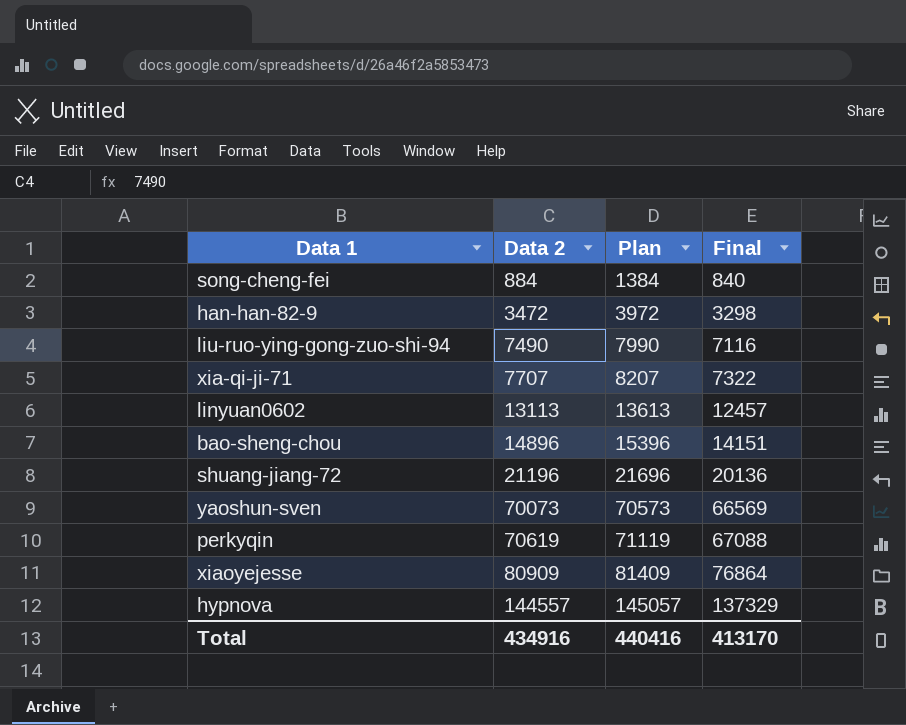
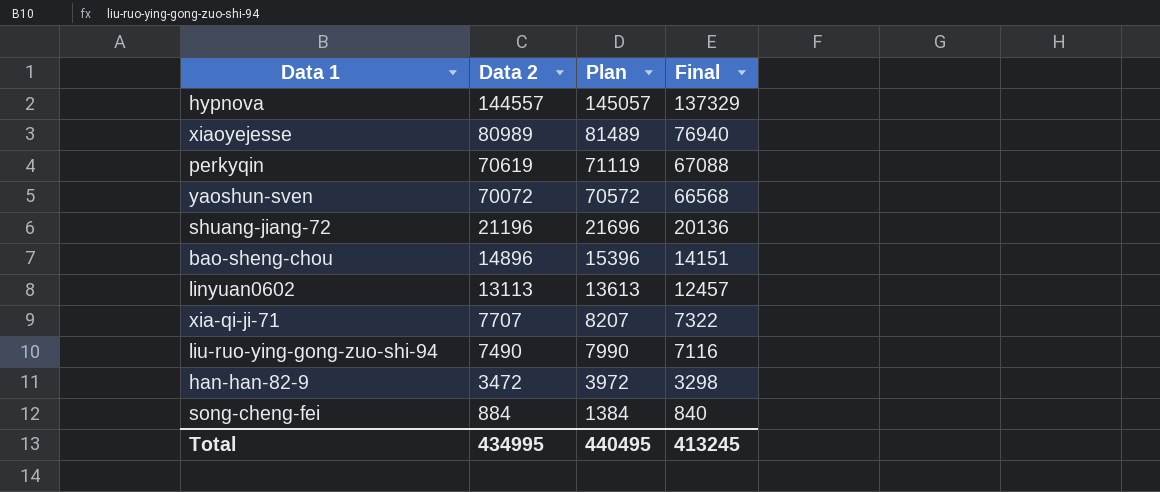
row order: Data 2 ascending -> Data 2 descending
xiaoyejesse | Data 2: 80909 -> 80989
xiaoyejesse | Plan: 81409 -> 81489
xiaoyejesse | Final: 76864 -> 76940
yaoshun-sven | Data 2: 70073 -> 70072
yaoshun-sven | Plan: 70573 -> 70572
yaoshun-sven | Final: 66569 -> 66568
Total | Data 2: 434916 -> 434995
Total | Plan: 440416 -> 440495
Total | Final: 413170 -> 413245

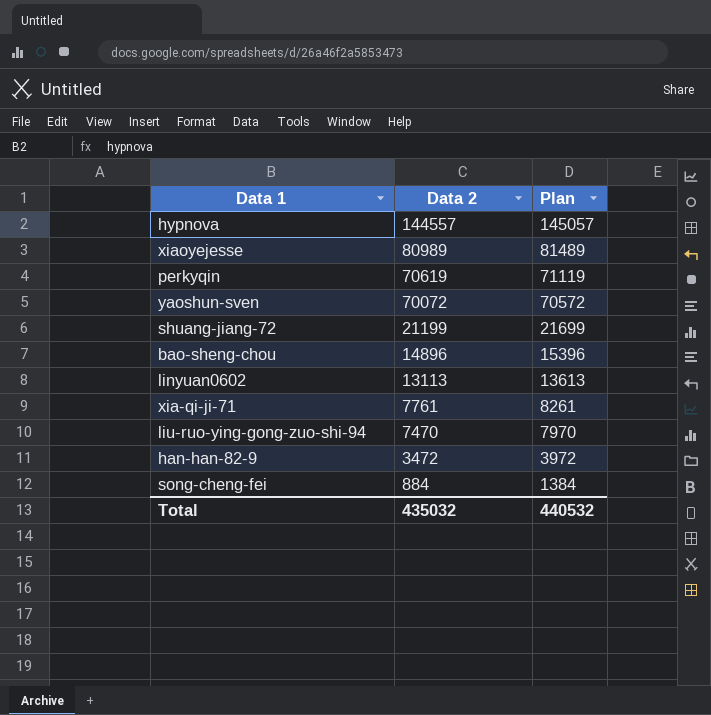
column Final | formula: [Data 2] * 0.95 -> none
shuang-jiang-72 | Data 2: 21196 -> 21199
shuang-jiang-72 | Plan: 21696 -> 21699
xia-qi-ji-71 | Data 2: 7707 -> 7761
xia-qi-ji-71 | Plan: 8207 -> 8261
liu-ruo-ying-gong-zuo-shi-94 | Data 2: 7490 -> 7470
liu-ruo-ying-gong-zuo-shi-94 | Plan: 7990 -> 7970
Total | Data 2: 434995 -> 435032
Total | Plan: 440495 -> 440532

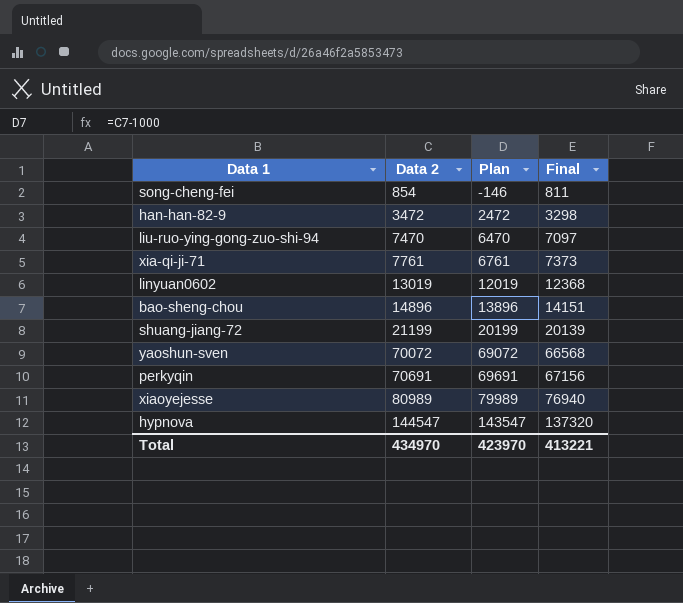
row order: Data 2 descending -> Data 2 ascending
column Plan | formula: [Data 2] + 500 -> [Data 2] - 1000
column Final | formula: none -> [Data 2] * 0.95
song-cheng-fei | Data 2: 884 -> 854
linyuan0602 | Data 2: 13113 -> 13019
perkyqin | Data 2: 70619 -> 70691
hypnova | Data 2: 144557 -> 144547
Total | Data 2: 435032 -> 434970
Total | Plan: 440532 -> 423970

